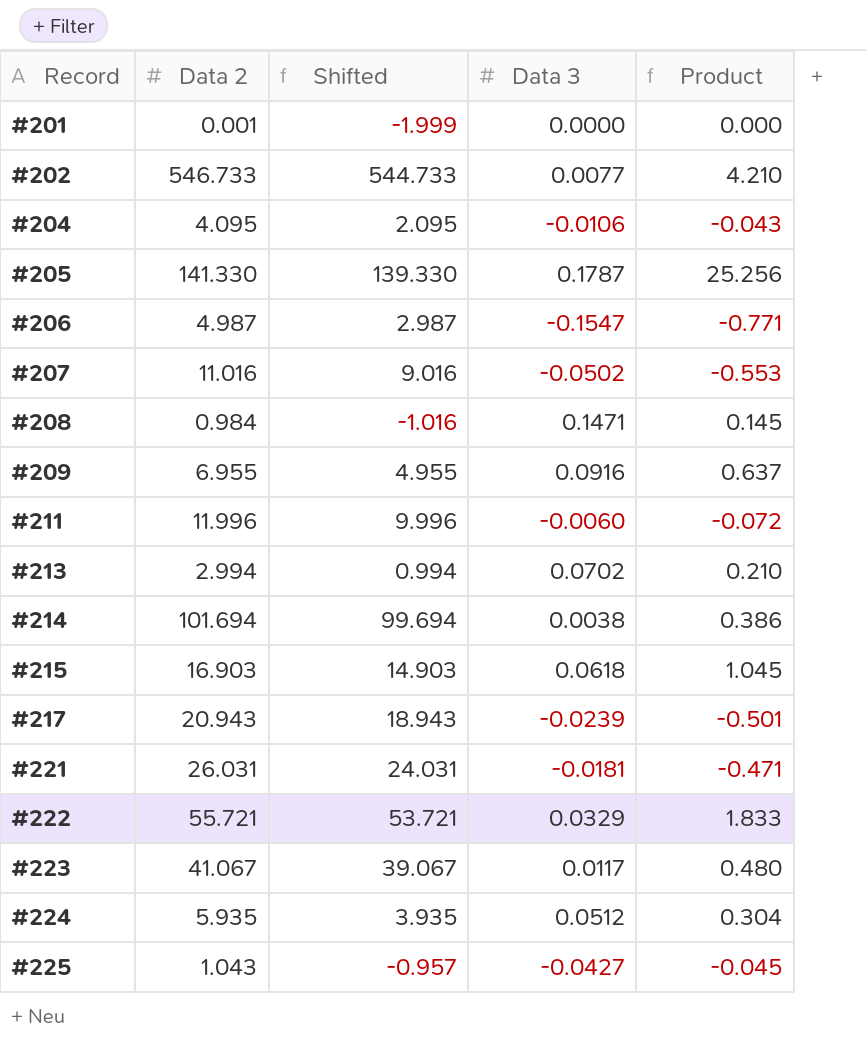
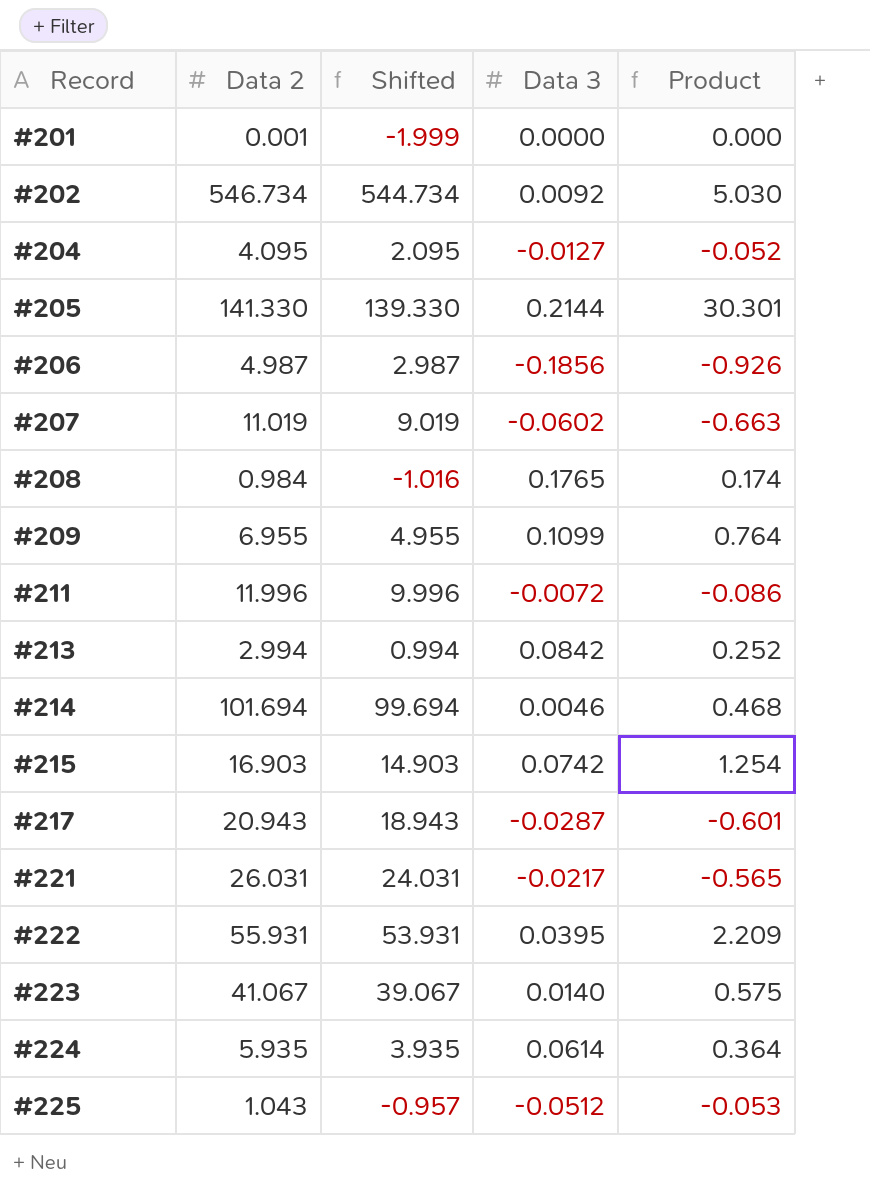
#202 | Data 2: 546.733 -> 546.734
#202 | Shifted: 544.733 -> 544.734
#202 | Data 3: 0.0077 -> 0.0092
#202 | Product: 4.210 -> 5.030
#204 | Data 3: -0.0106 -> -0.0127
#204 | Product: -0.043 -> -0.052
#205 | Data 3: 0.1787 -> 0.2144
#205 | Product: 25.256 -> 30.301
#206 | Data 3: -0.1547 -> -0.1856
#206 | Product: -0.771 -> -0.926
#207 | Data 2: 11.016 -> 11.019
#207 | Shifted: 9.016 -> 9.019
#207 | Data 3: -0.0502 -> -0.0602
#207 | Product: -0.553 -> -0.663
#208 | Data 3: 0.1471 -> 0.1765
#208 | Product: 0.145 -> 0.174
#209 | Data 3: 0.0916 -> 0.1099
#209 | Product: 0.637 -> 0.764
#211 | Data 3: -0.0060 -> -0.0072
#211 | Product: -0.072 -> -0.086
#213 | Data 3: 0.0702 -> 0.0842
#213 | Product: 0.210 -> 0.252
#214 | Data 3: 0.0038 -> 0.0046
#214 | Product: 0.386 -> 0.468
#215 | Data 3: 0.0618 -> 0.0742
#215 | Product: 1.045 -> 1.254
#217 | Data 3: -0.0239 -> -0.0287
#217 | Product: -0.501 -> -0.601
#221 | Data 3: -0.0181 -> -0.0217
#221 | Product: -0.471 -> -0.565
#222 | Data 2: 55.721 -> 55.931
#222 | Shifted: 53.721 -> 53.931
#222 | Data 3: 0.0329 -> 0.0395
#222 | Product: 1.833 -> 2.209
#223 | Data 3: 0.0117 -> 0.0140
#223 | Product: 0.480 -> 0.575
#224 | Data 3: 0.0512 -> 0.0614
#224 | Product: 0.304 -> 0.364
#225 | Data 3: -0.0427 -> -0.0512
#225 | Product: -0.045 -> -0.053

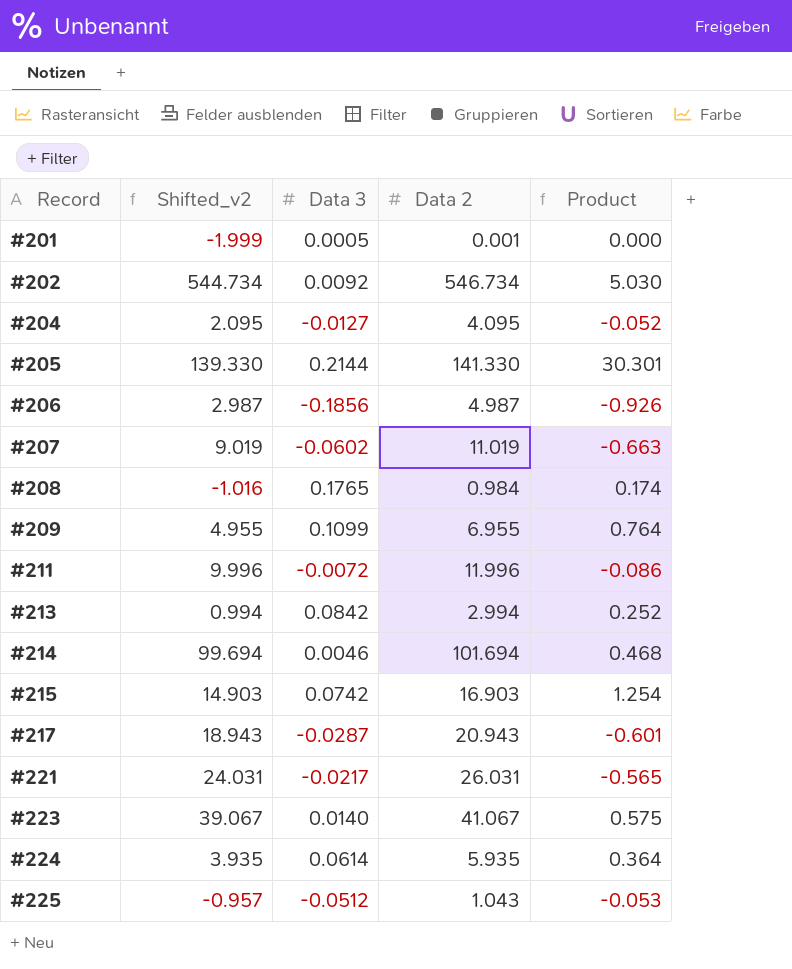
column name: Shifted -> Shifted_v2
column Data 2 | position: 2 -> 4
row #222: 55.931 | 53.931 | 0.0395 | 2.209 -> none
#201 | Data 3: 0.0000 -> 0.0005

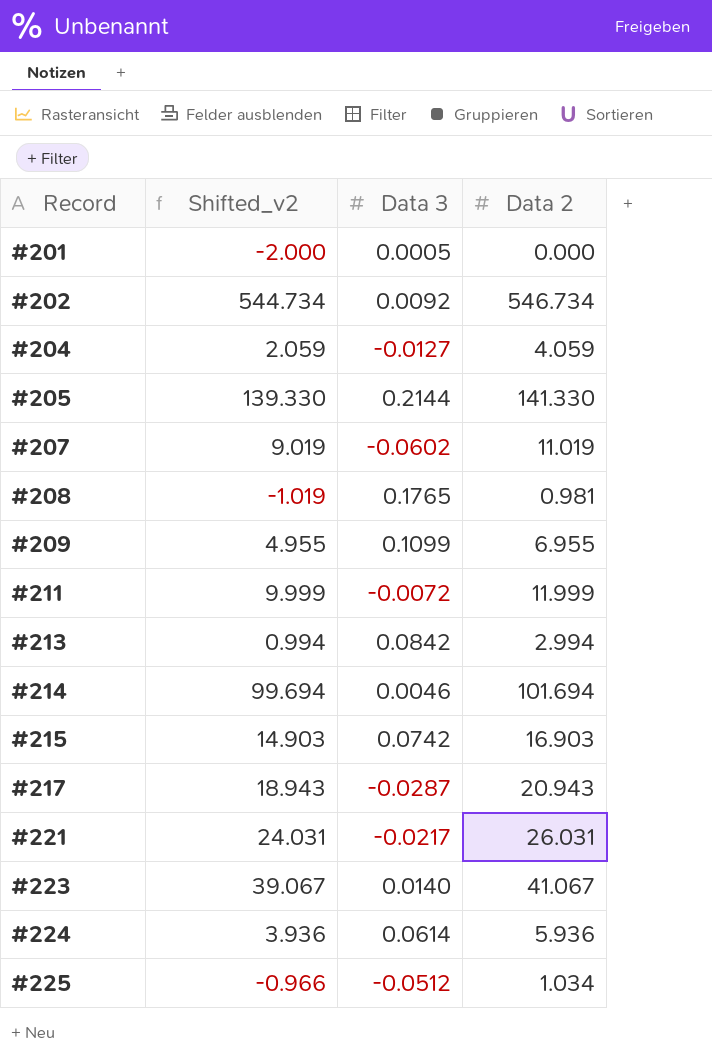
column Product | formula: [Data 3] * [Data 2] -> none
row #206: 2.987 | -0.1856 | 4.987 | -0.926 -> none
#201 | Shifted_v2: -1.999 -> -2.000
#201 | Data 2: 0.001 -> 0.000
#204 | Shifted_v2: 2.095 -> 2.059
#204 | Data 2: 4.095 -> 4.059
#208 | Shifted_v2: -1.016 -> -1.019
#208 | Data 2: 0.984 -> 0.981
#211 | Shifted_v2: 9.996 -> 9.999
#211 | Data 2: 11.996 -> 11.999
#224 | Shifted_v2: 3.935 -> 3.936
#224 | Data 2: 5.935 -> 5.936
#225 | Shifted_v2: -0.957 -> -0.966
#225 | Data 2: 1.043 -> 1.034

